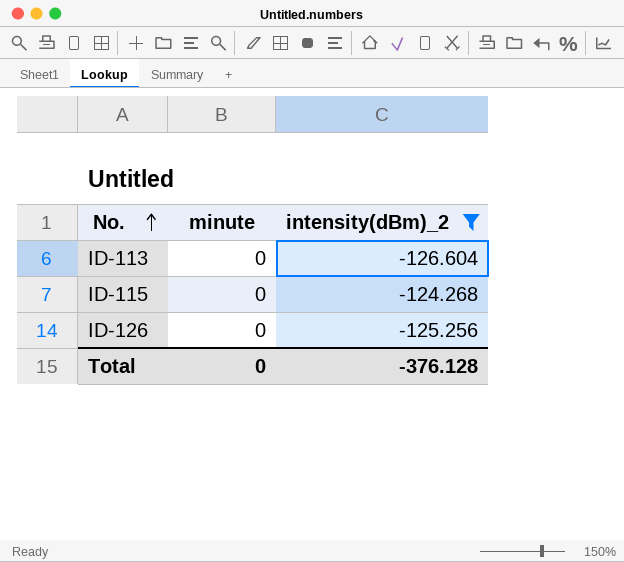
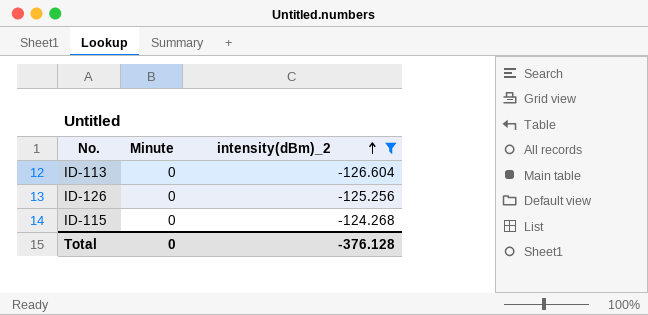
row order: No. ascending -> intensity(dBm)_2 ascending
column name: minute -> Minute

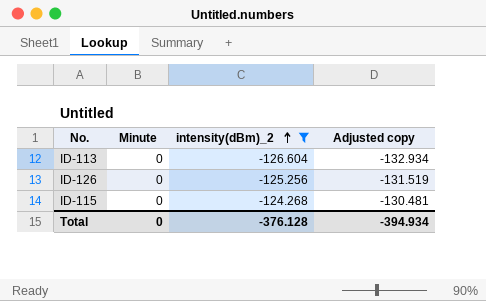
column Adjusted copy | formula: none -> [intensity(dBm)_2] * 1.05

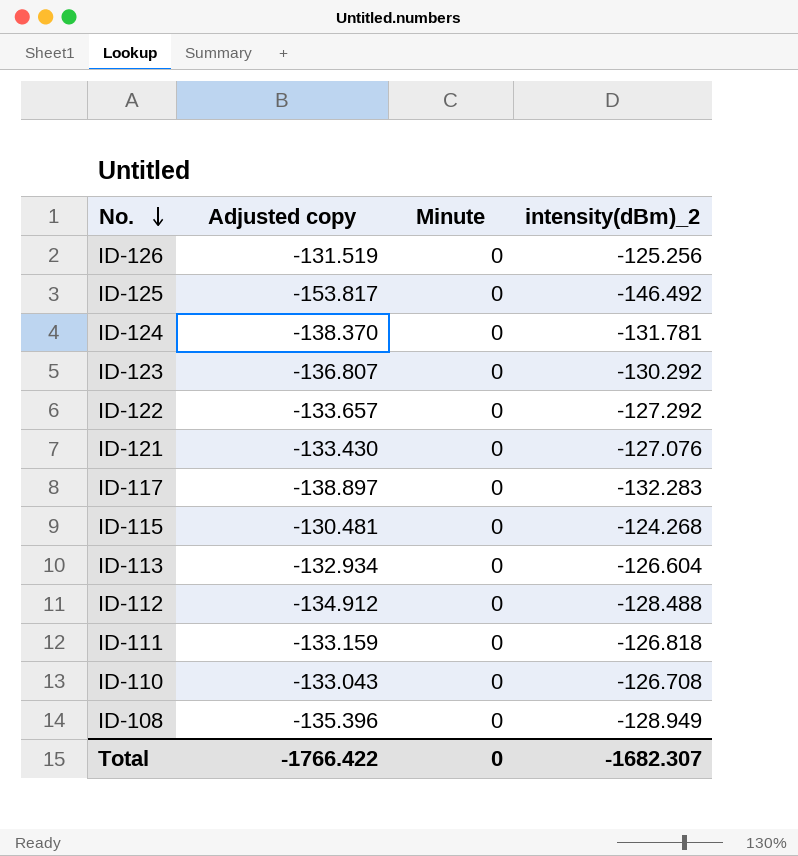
filter: intensity(dBm)_2 >= -126.604 -> none
row order: intensity(dBm)_2 ascending -> No. descending
column Adjusted copy | position: 4 -> 2
Total | Adjusted copy: -394.934 -> -1766.422
Total | intensity(dBm)_2: -376.128 -> -1682.307

